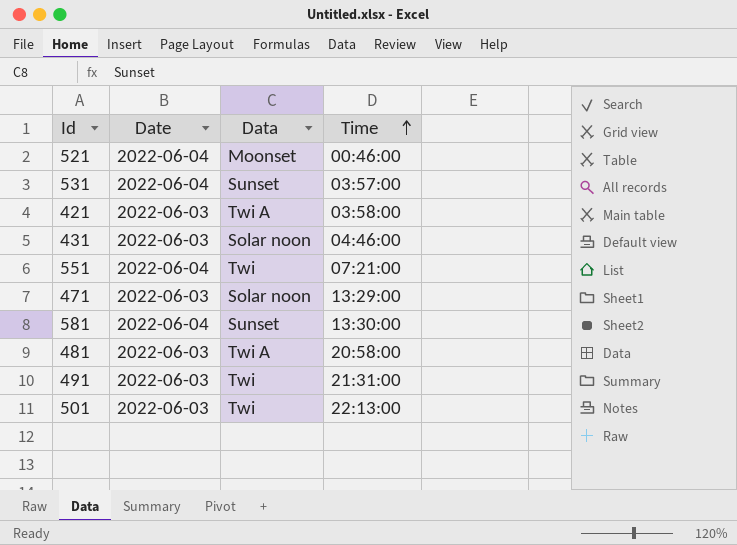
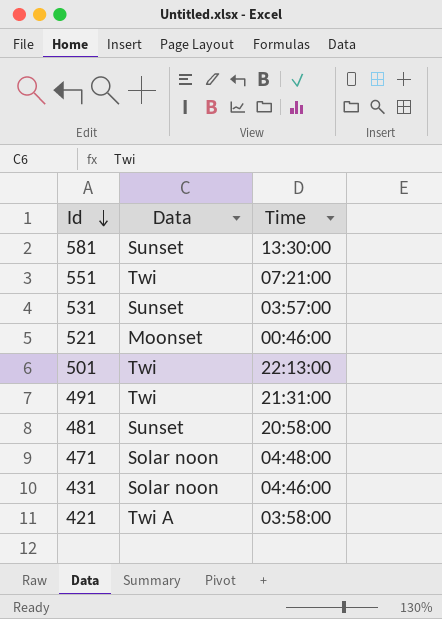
row order: Time ascending -> Id descending
column Date | position: 2 -> none
481 | Data: Twi A -> Sunset
471 | Time: 13:29:00 -> 04:48:00

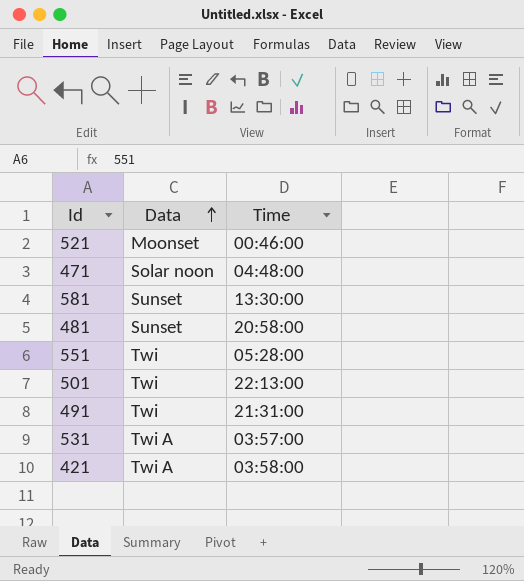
row order: Id descending -> Data ascending
row 431: Solar noon | 04:46:00 -> none
551 | Time: 07:21:00 -> 05:28:00
531 | Data: Sunset -> Twi A

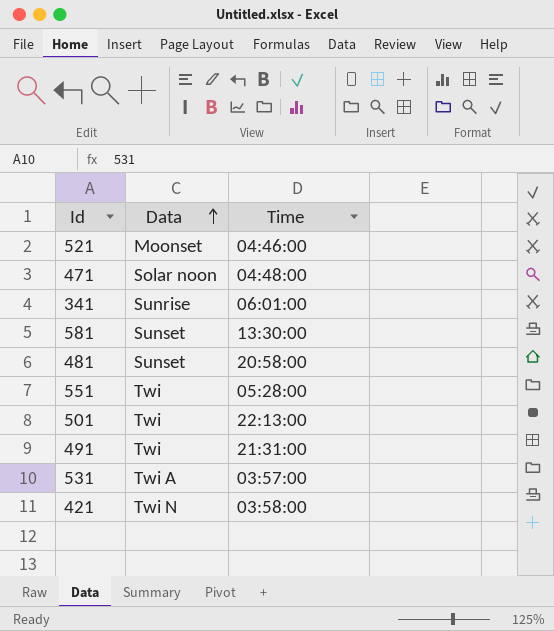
521 | Time: 00:46:00 -> 04:46:00
row 341: none -> Sunrise | 06:01:00
421 | Data: Twi A -> Twi N

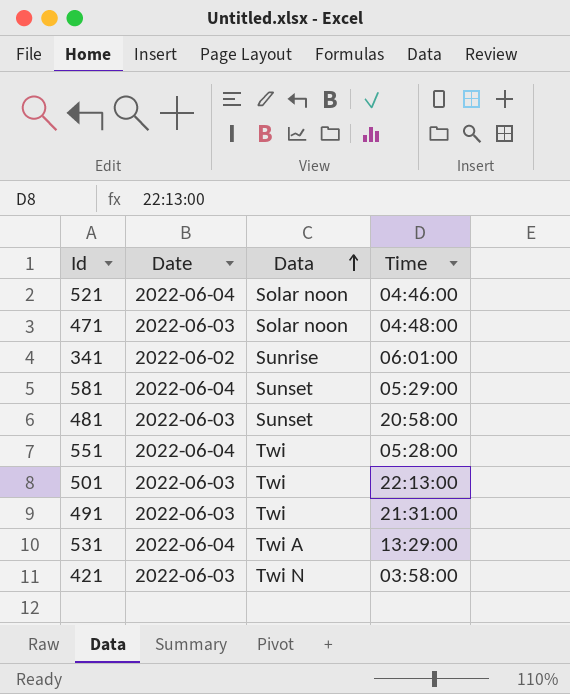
column Date | position: none -> 2
521 | Data: Moonset -> Solar noon
581 | Time: 13:30:00 -> 05:29:00
531 | Time: 03:57:00 -> 13:29:00

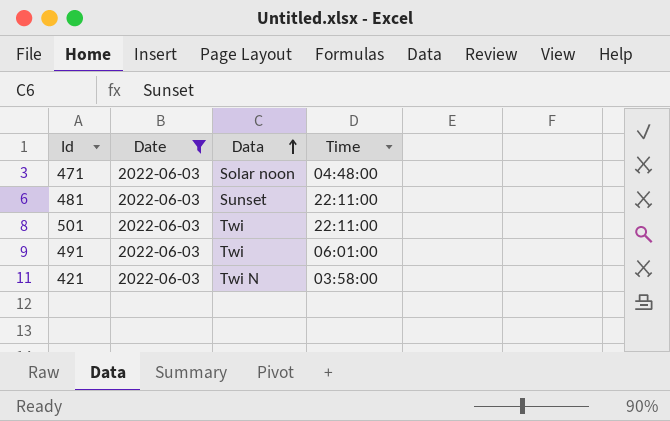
filter: none -> Date = 2022-06-03
481 | Time: 20:58:00 -> 22:11:00
501 | Time: 22:13:00 -> 22:11:00
491 | Time: 21:31:00 -> 06:01:00

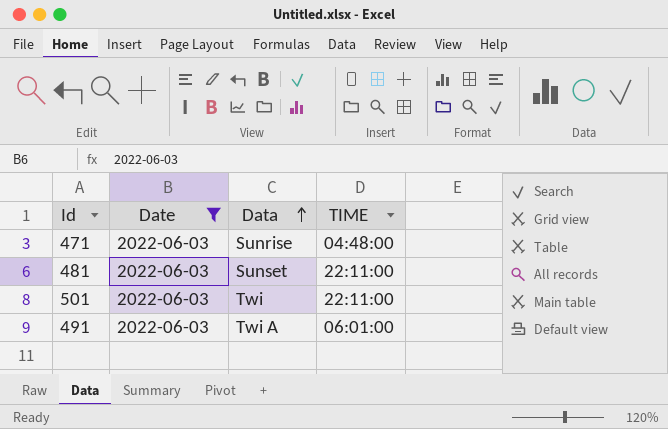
column name: Time -> TIME
row 421: 2022-06-03 | Twi N | 03:58:00 -> none
471 | Data: Solar noon -> Sunrise
491 | Data: Twi -> Twi A

